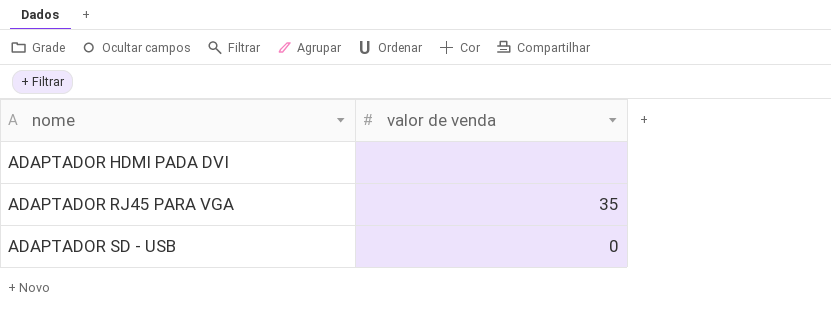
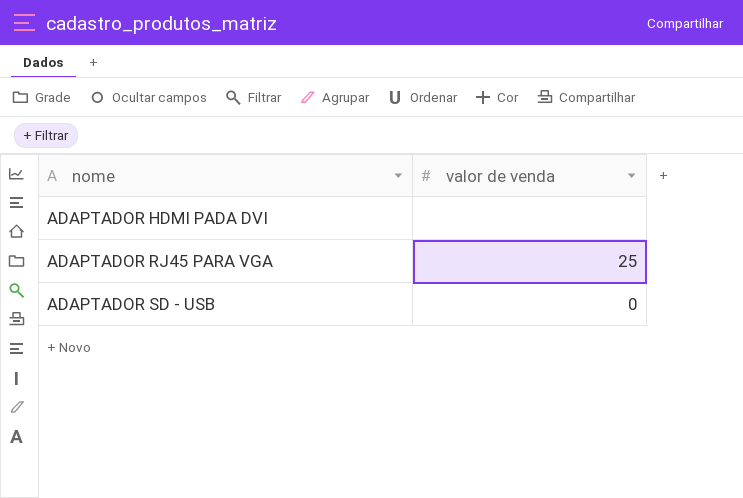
ADAPTADOR RJ45 PARA VGA | valor de venda: 35 -> 25

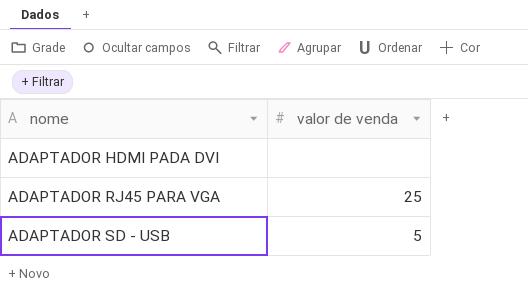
ADAPTADOR SD - USB | valor de venda: 0 -> 5

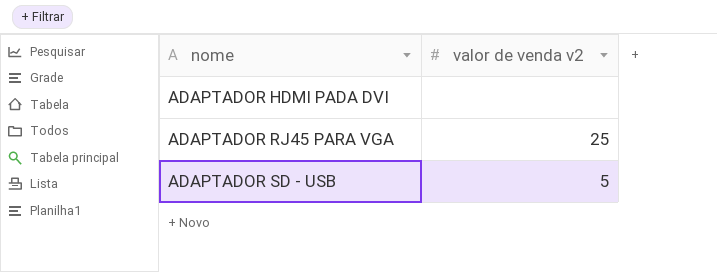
column name: valor de venda -> valor de venda v2

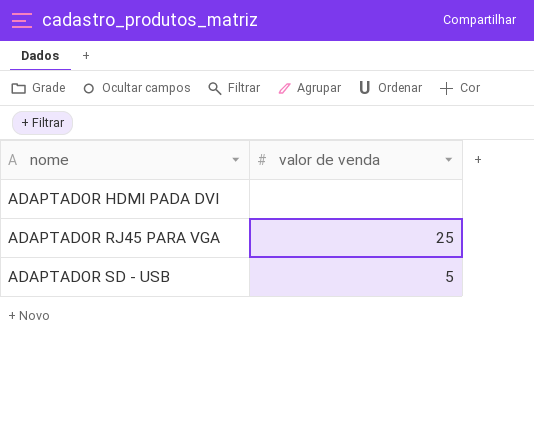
column name: valor de venda v2 -> valor de venda

